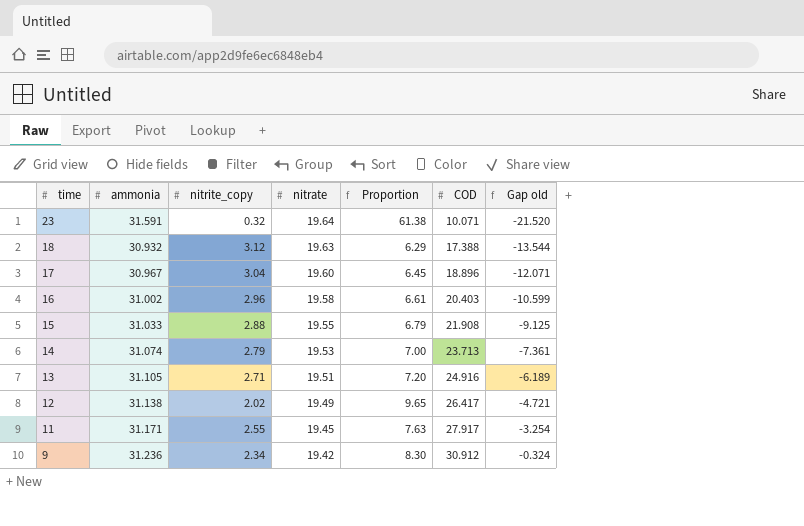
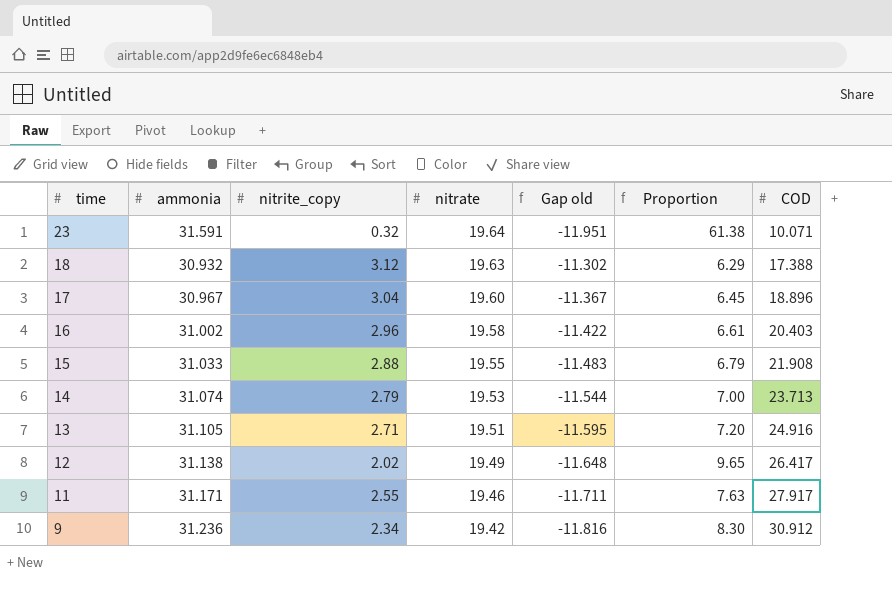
column Gap old | formula: [COD] - [ammonia] -> [nitrate] - [ammonia]
column Gap old | position: 7 -> 5
11 | nitrate: 19.45 -> 19.46

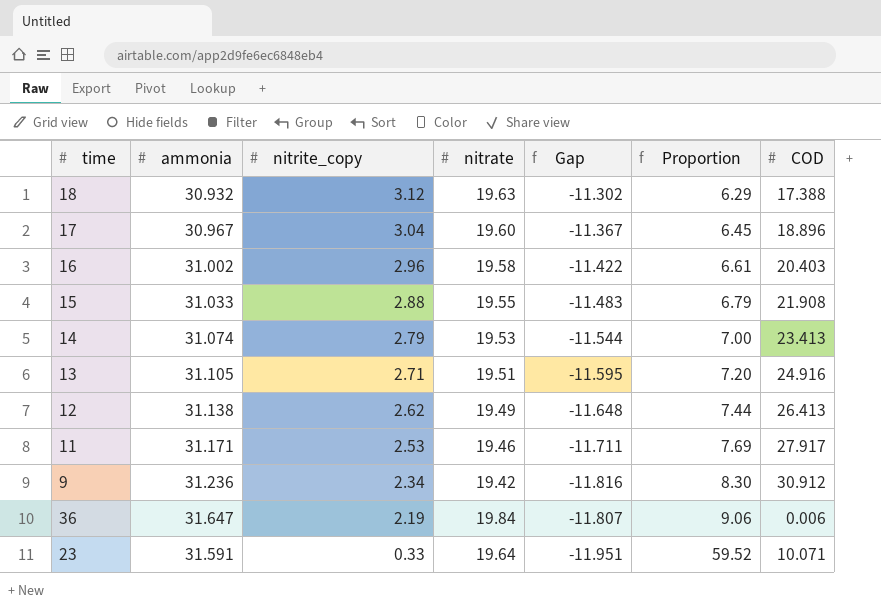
row order: time descending -> nitrite_copy descending
column name: Gap old -> Gap
14 | COD: 23.713 -> 23.413
12 | nitrite_copy: 2.02 -> 2.62
12 | Proportion: 9.65 -> 7.44
12 | COD: 26.417 -> 26.413
11 | nitrite_copy: 2.55 -> 2.53
11 | Proportion: 7.63 -> 7.69
row 36: none -> 31.647 | 2.19 | 19.84 | -11.807 | 9.06 | 0.006
23 | nitrite_copy: 0.32 -> 0.33
23 | Proportion: 61.38 -> 59.52

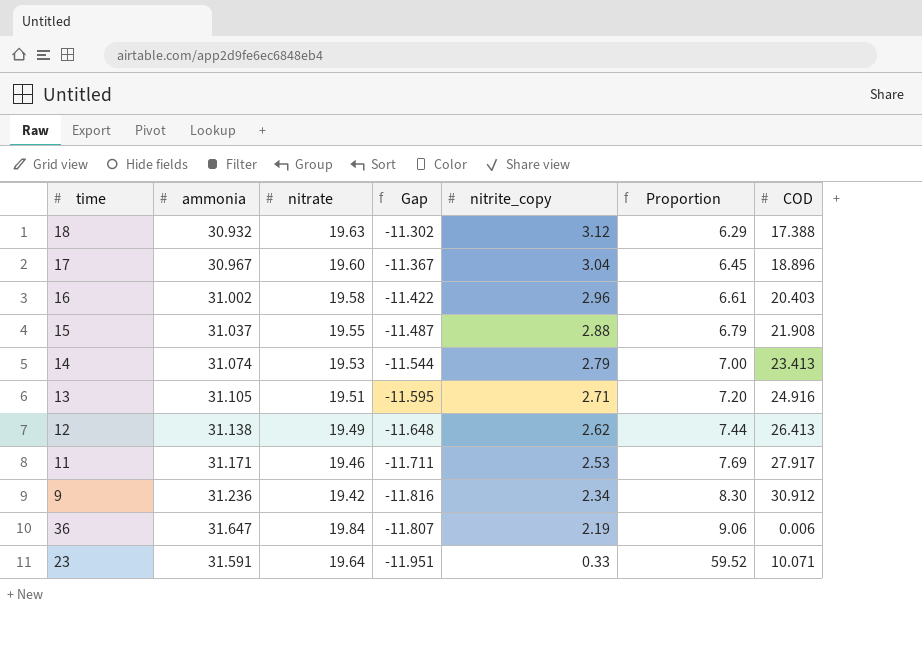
column nitrite_copy | position: 3 -> 5
15 | ammonia: 31.033 -> 31.037
15 | Gap: -11.483 -> -11.487

